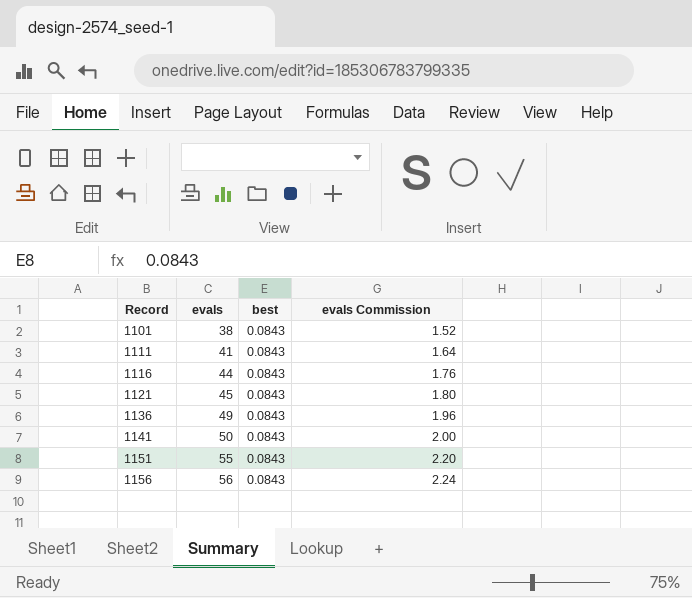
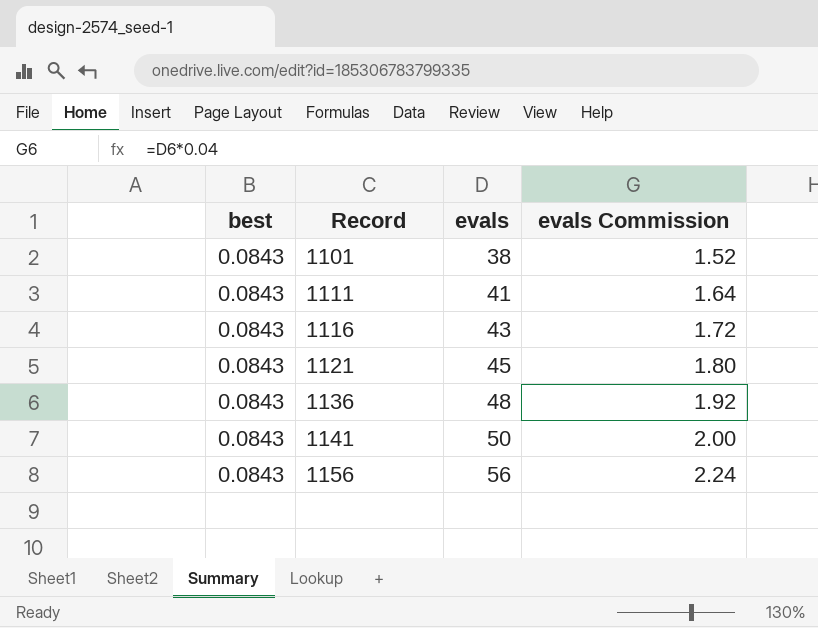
column best | position: 3 -> 1
row 1151: 55 | 0.0843 | 2.20 -> none
1116 | evals: 44 -> 43
1116 | evals Commission: 1.76 -> 1.72
1136 | evals: 49 -> 48
1136 | evals Commission: 1.96 -> 1.92

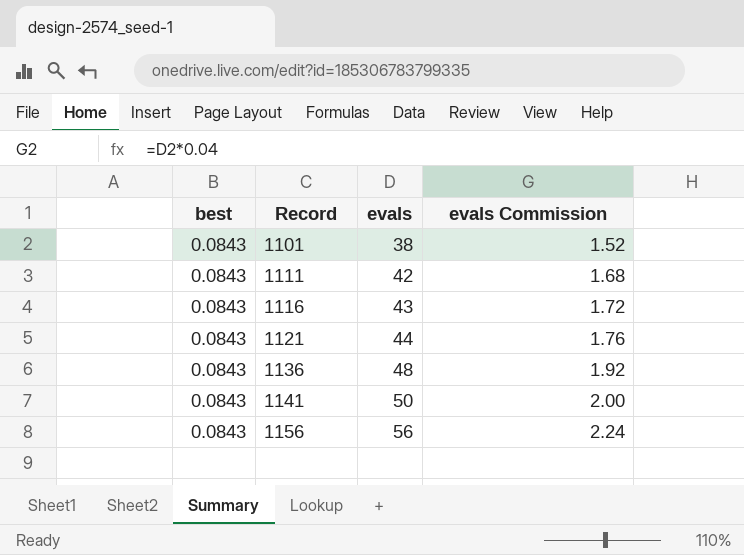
1111 | evals: 41 -> 42
1111 | evals Commission: 1.64 -> 1.68
1121 | evals: 45 -> 44
1121 | evals Commission: 1.80 -> 1.76

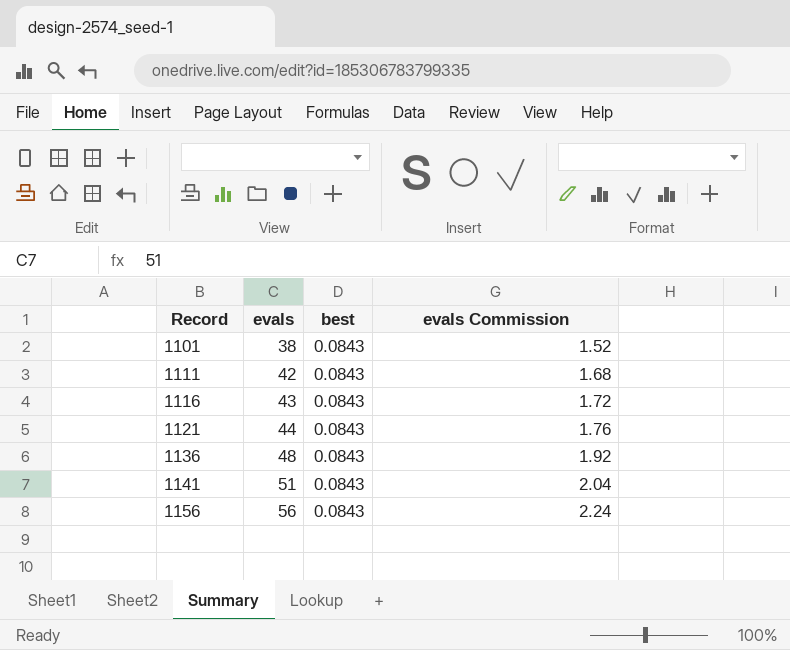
column best | position: 1 -> 3
1141 | evals: 50 -> 51
1141 | evals Commission: 2.00 -> 2.04

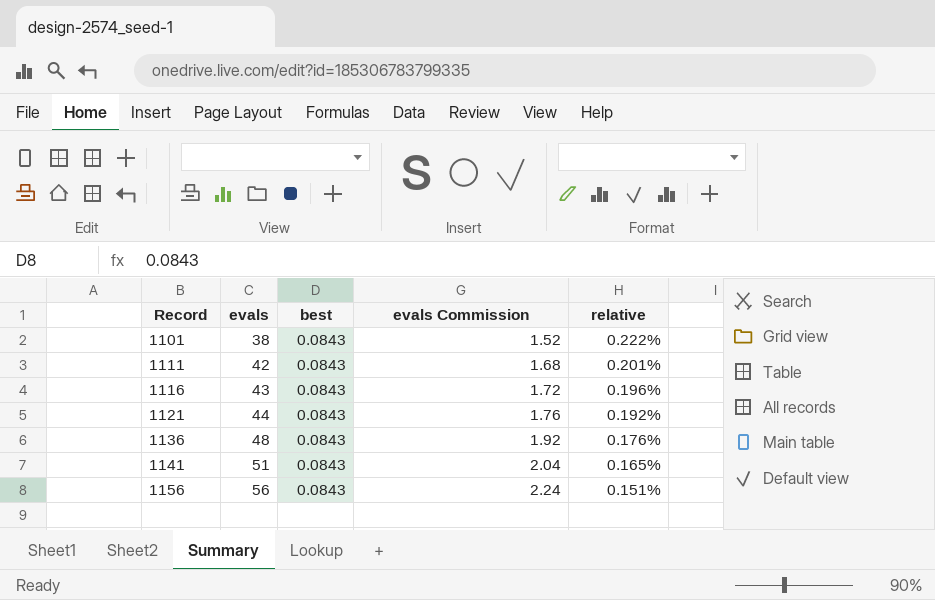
column relative | formula: none -> [best] / [evals]

